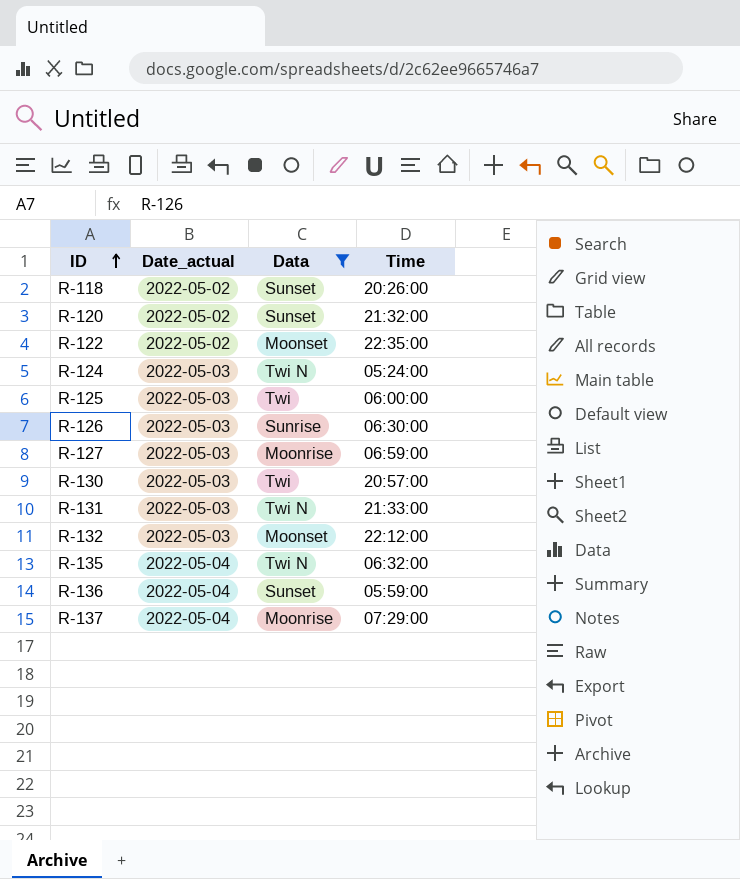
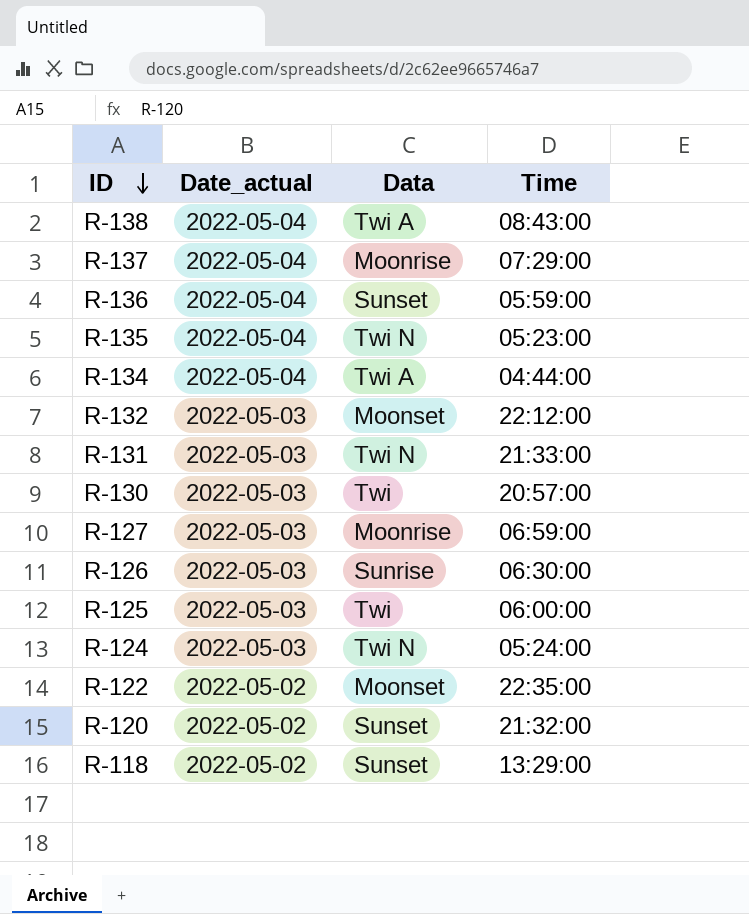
filter: Data != Twi A -> none
row order: ID ascending -> ID descending
R-135 | Time: 06:32:00 -> 05:23:00
R-118 | Time: 20:26:00 -> 13:29:00

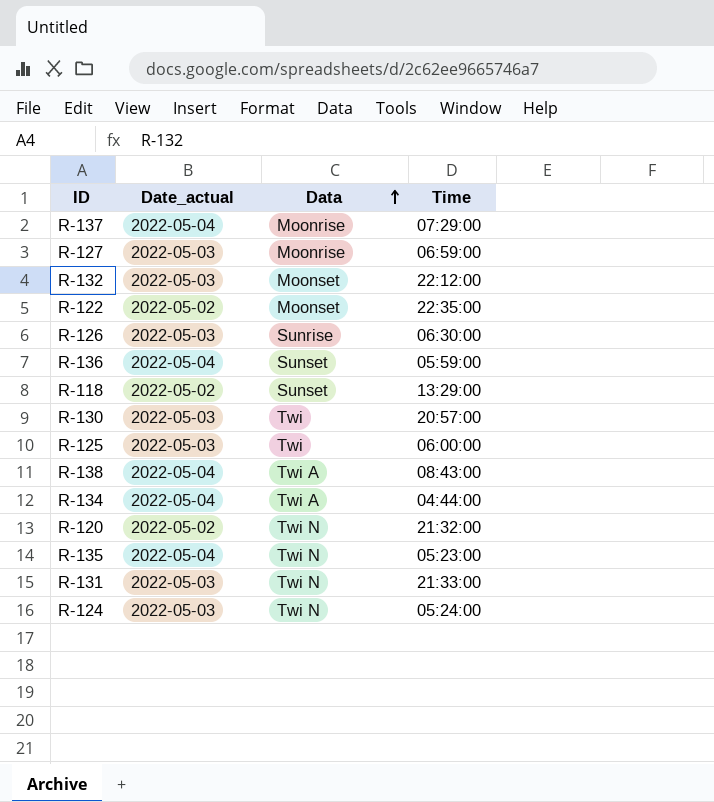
row order: ID descending -> Data ascending
R-120 | Data: Sunset -> Twi N

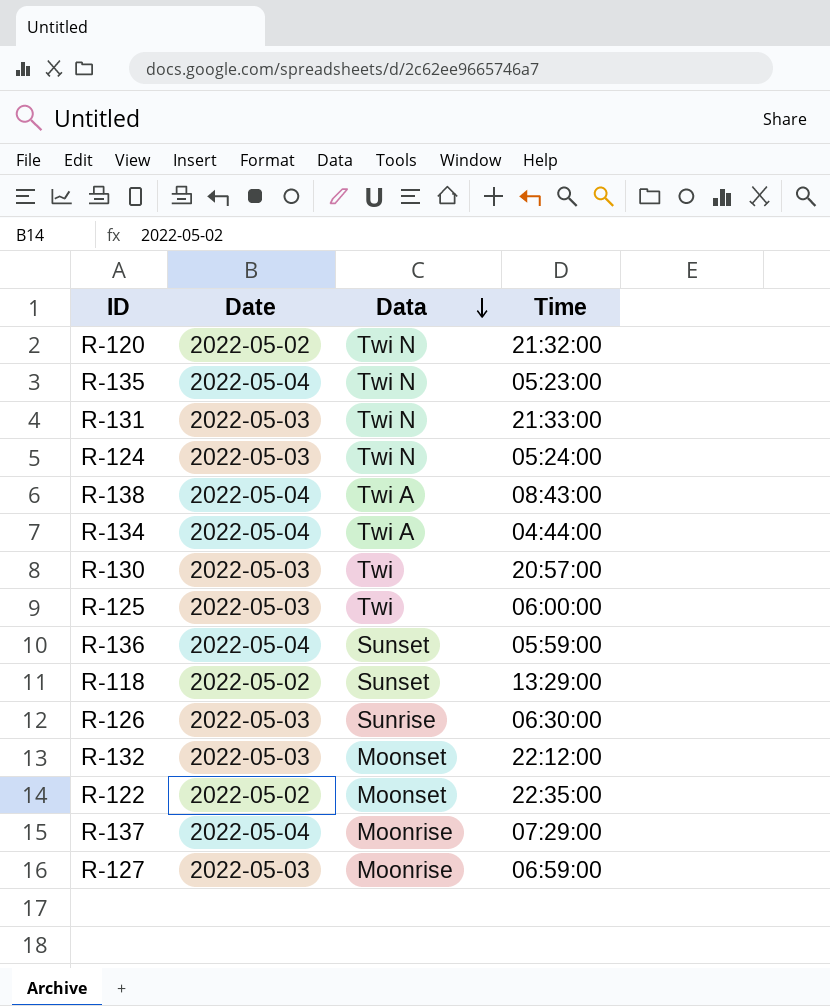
row order: Data ascending -> Data descending
column name: Date_actual -> Date

